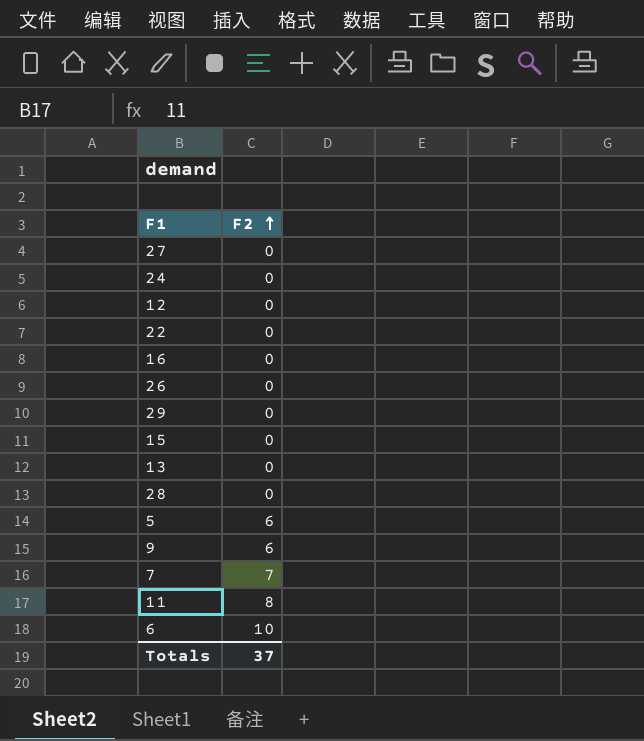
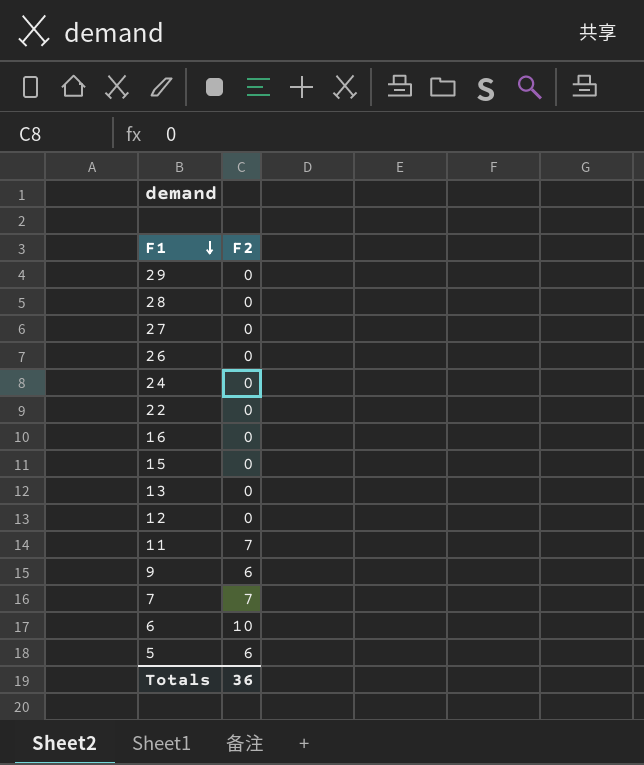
row order: F2 ascending -> F1 descending
11 | F2: 8 -> 7
Totals | F2: 37 -> 36

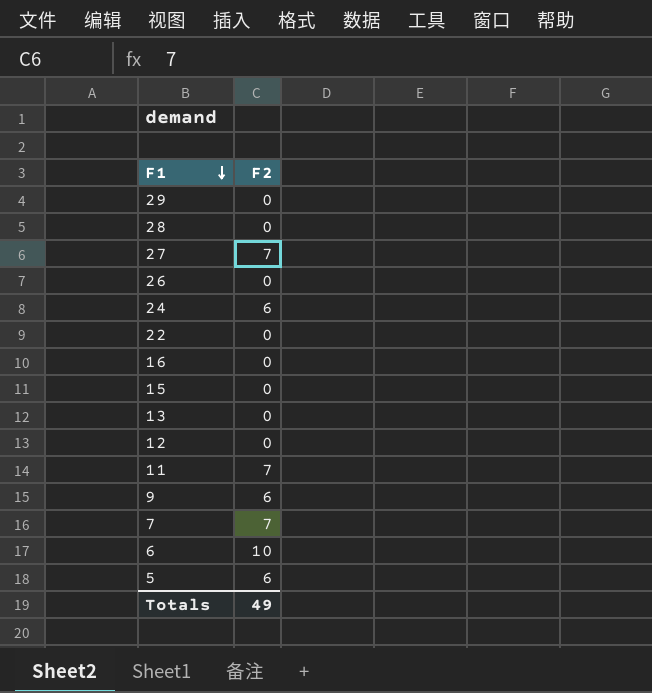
27 | F2: 0 -> 7
24 | F2: 0 -> 6
Totals | F2: 36 -> 49

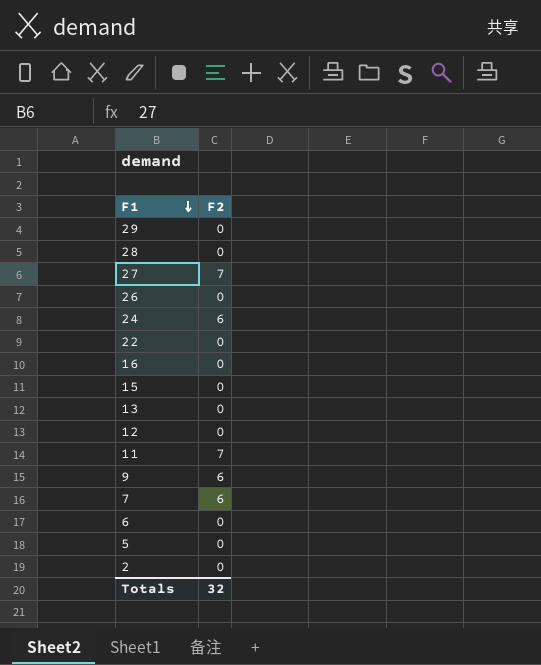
7 | F2: 7 -> 6
6 | F2: 10 -> 0
5 | F2: 6 -> 0
row 2: none -> 0
Totals | F2: 49 -> 32

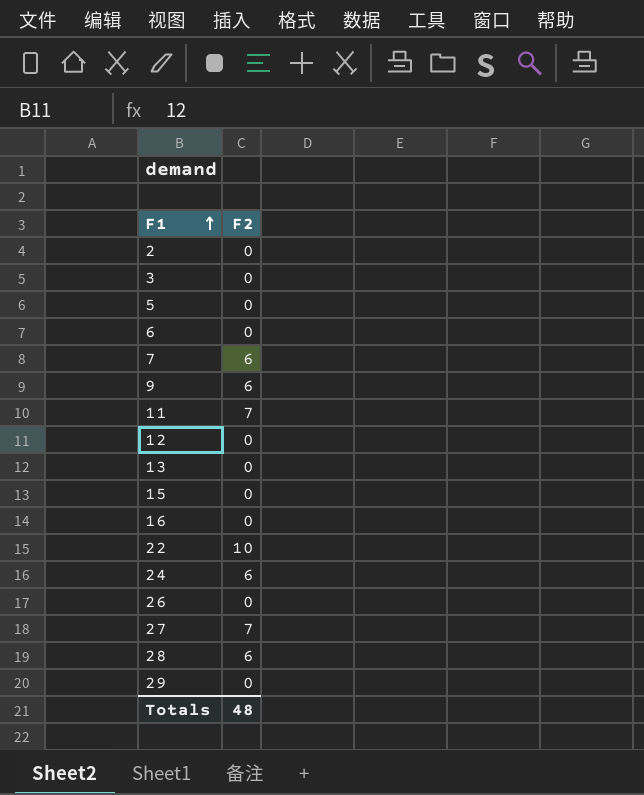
row order: F1 descending -> F1 ascending
row 3: none -> 0
22 | F2: 0 -> 10
28 | F2: 0 -> 6
Totals | F2: 32 -> 48

